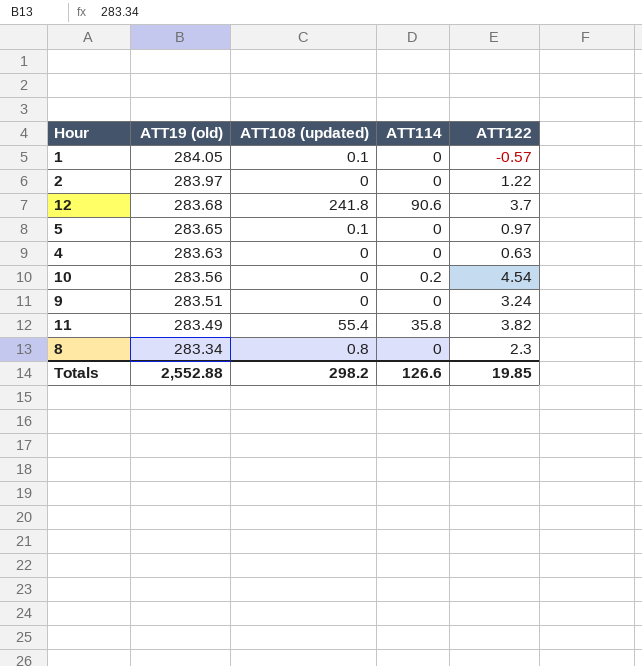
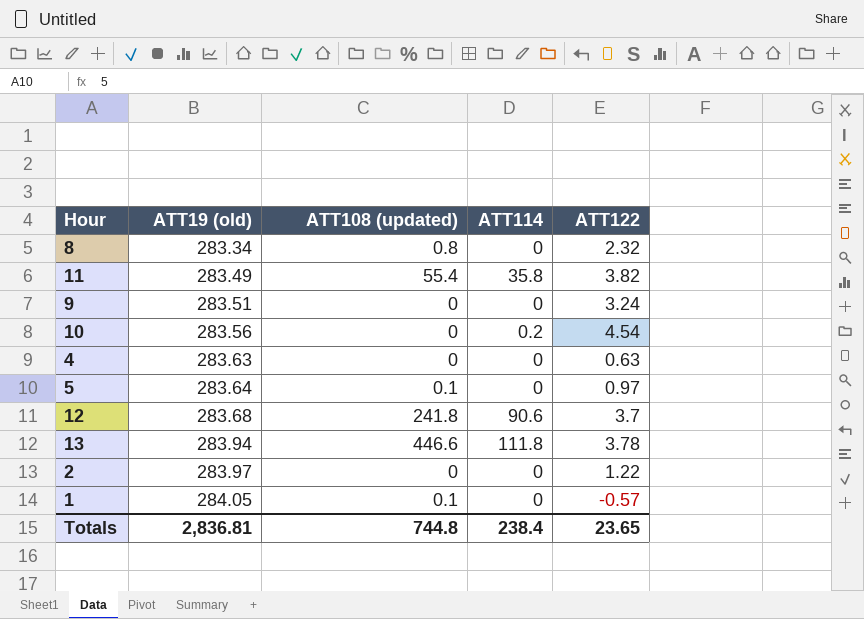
row order: ATT19 (old) descending -> ATT19 (old) ascending
8 | ATT122: 2.3 -> 2.32
5 | ATT19 (old): 283.65 -> 283.64
row 13: none -> 283.94 | 446.6 | 111.8 | 3.78
Totals | ATT19 (old): 2,552.88 -> 2,836.81
Totals | ATT108 (updated): 298.2 -> 744.8
Totals | ATT114: 126.6 -> 238.4
Totals | ATT122: 19.85 -> 23.65

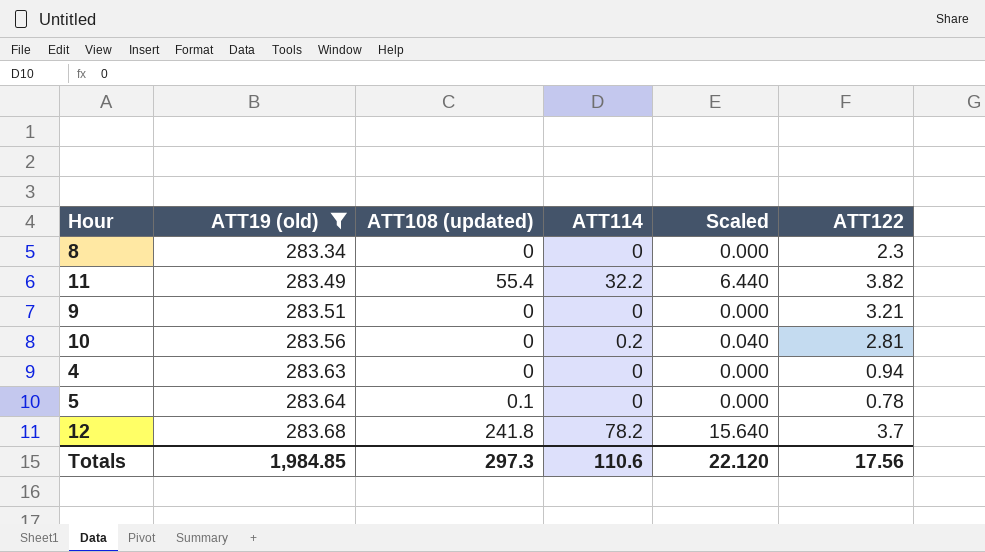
filter: none -> ATT19 (old) <= 283.68
column Scaled | formula: none -> [ATT114] * 0.2
8 | ATT108 (updated): 0.8 -> 0
8 | ATT122: 2.32 -> 2.3
11 | ATT114: 35.8 -> 32.2
9 | ATT122: 3.24 -> 3.21
10 | ATT122: 4.54 -> 2.81
4 | ATT122: 0.63 -> 0.94
5 | ATT122: 0.97 -> 0.78
12 | ATT114: 90.6 -> 78.2
Totals | ATT19 (old): 2,836.81 -> 1,984.85
Totals | ATT108 (updated): 744.8 -> 297.3
Totals | ATT114: 238.4 -> 110.6
Totals | ATT122: 23.65 -> 17.56

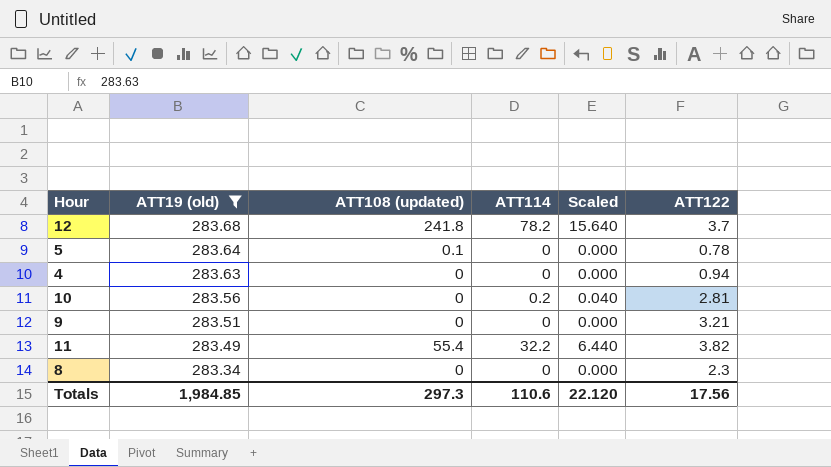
row order: ATT19 (old) ascending -> ATT19 (old) descending

